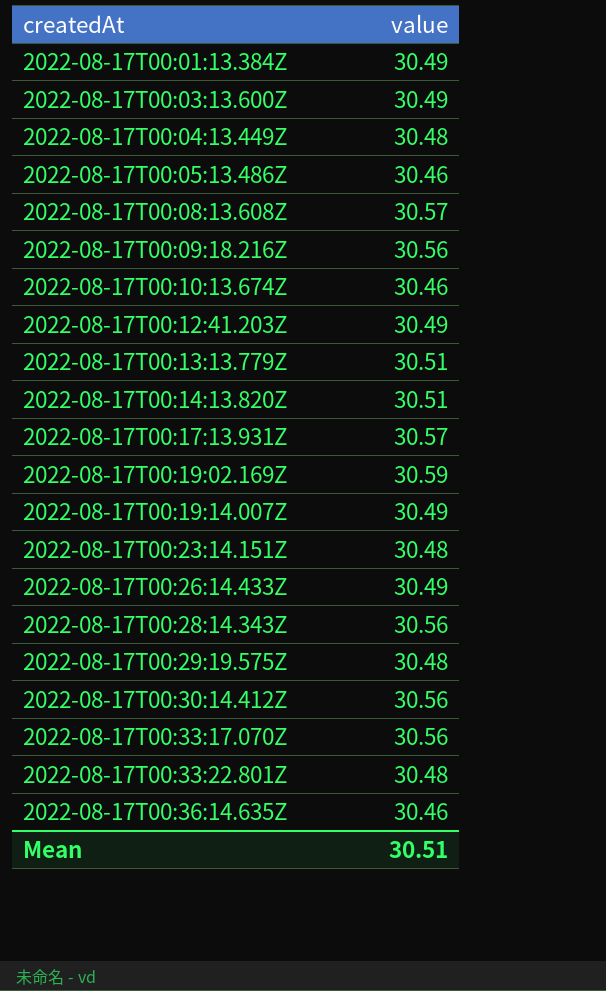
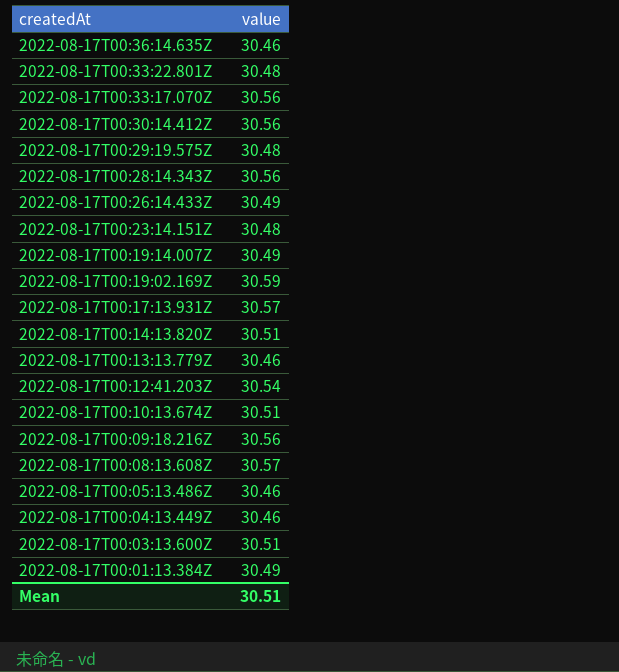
row order: createdAt ascending -> createdAt descending
2022-08-17T00:13:13.779Z | value: 30.51 -> 30.46
2022-08-17T00:12:41.203Z | value: 30.49 -> 30.54
2022-08-17T00:10:13.674Z | value: 30.46 -> 30.51
2022-08-17T00:04:13.449Z | value: 30.48 -> 30.46
2022-08-17T00:03:13.600Z | value: 30.49 -> 30.51

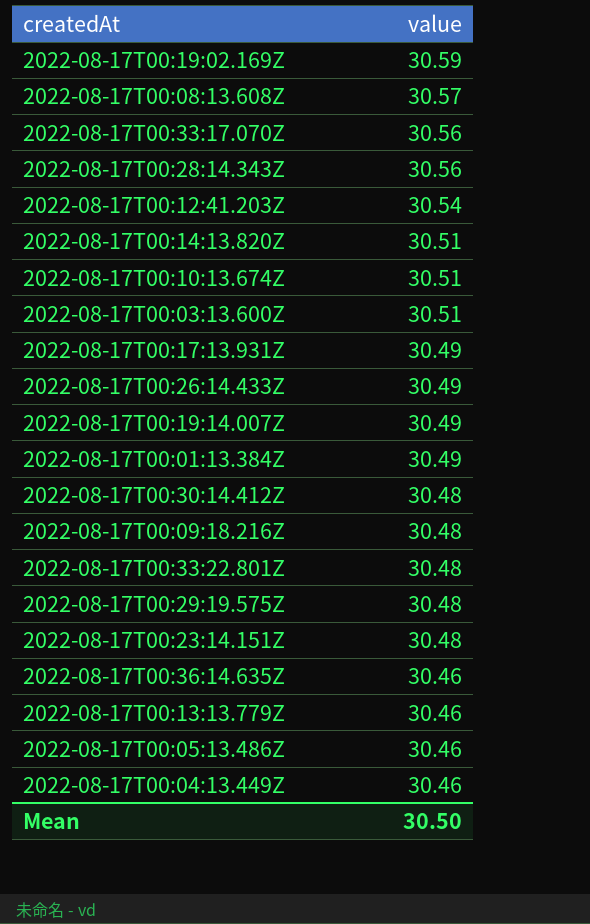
row order: createdAt descending -> value descending
2022-08-17T00:17:13.931Z | value: 30.57 -> 30.49
2022-08-17T00:30:14.412Z | value: 30.56 -> 30.48
2022-08-17T00:09:18.216Z | value: 30.56 -> 30.48
Mean | value: 30.51 -> 30.50

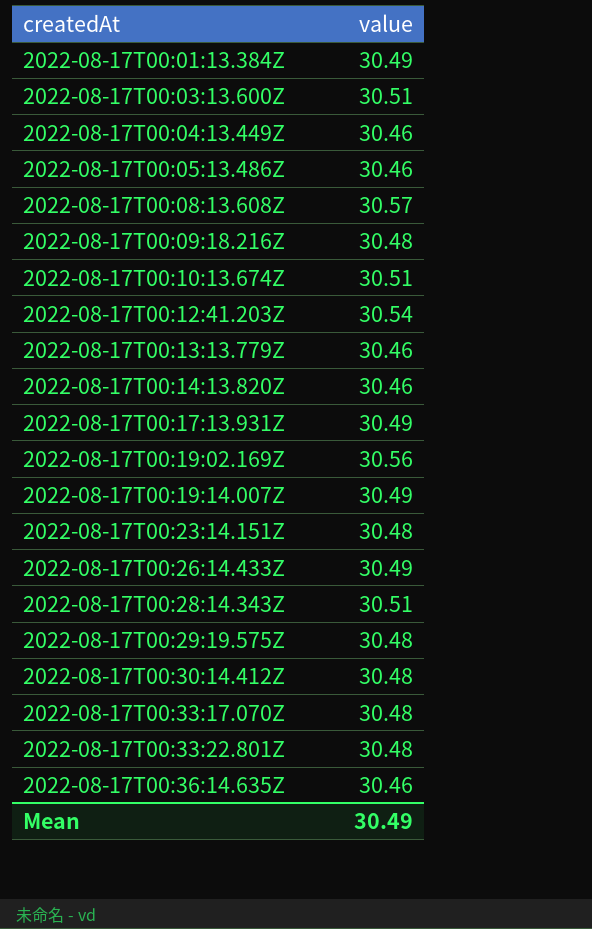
row order: value descending -> createdAt ascending
2022-08-17T00:14:13.820Z | value: 30.51 -> 30.46
2022-08-17T00:19:02.169Z | value: 30.59 -> 30.56
2022-08-17T00:28:14.343Z | value: 30.56 -> 30.51
2022-08-17T00:33:17.070Z | value: 30.56 -> 30.48
Mean | value: 30.50 -> 30.49

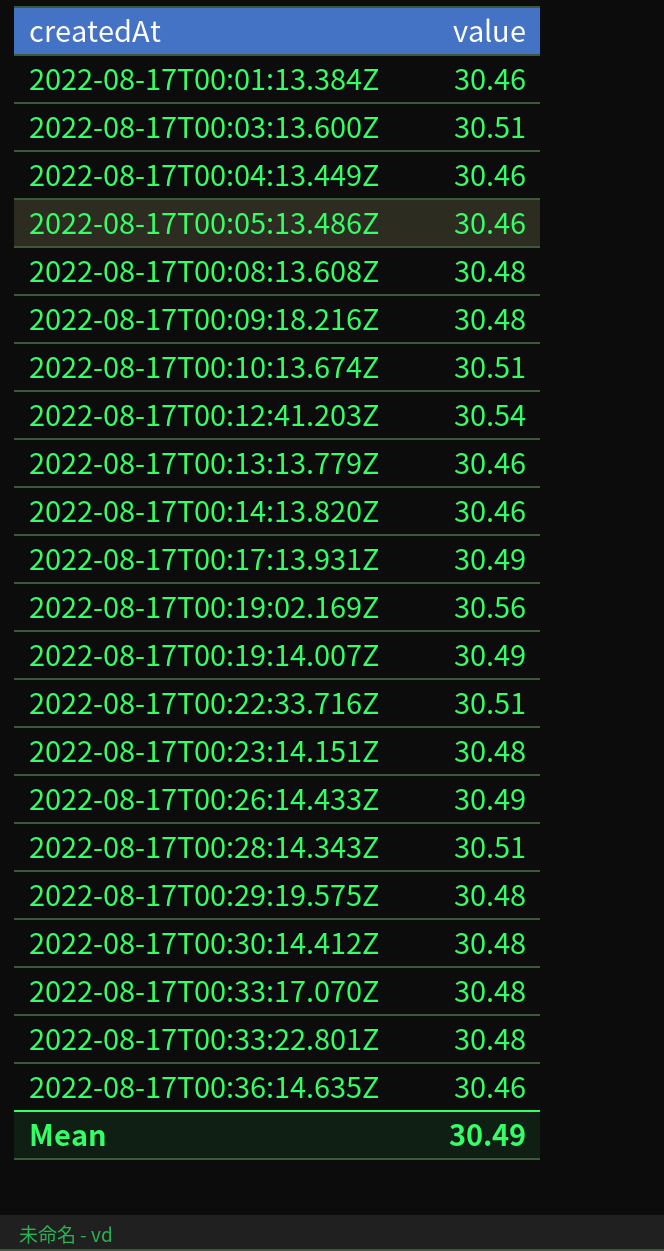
2022-08-17T00:01:13.384Z | value: 30.49 -> 30.46
2022-08-17T00:08:13.608Z | value: 30.57 -> 30.48
row 2022-08-17T00:22:33.716Z: none -> 30.51

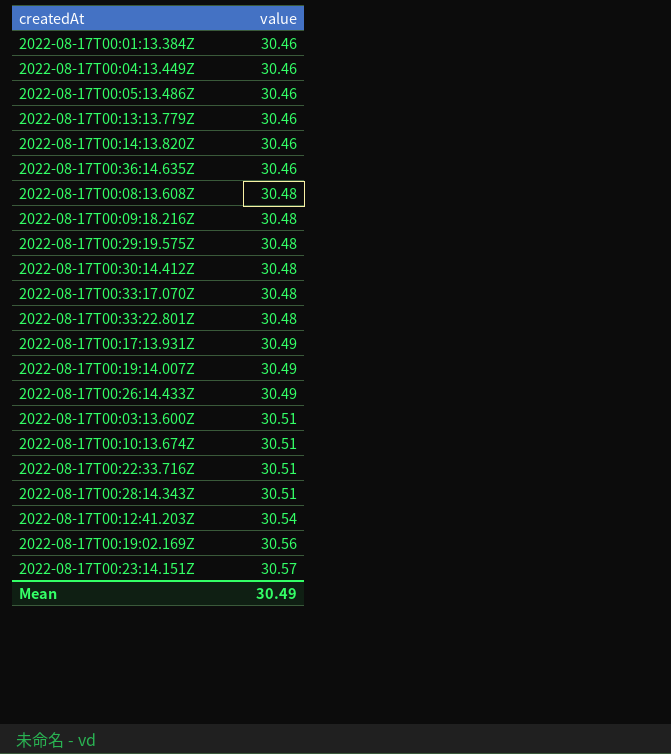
row order: createdAt ascending -> value ascending
2022-08-17T00:23:14.151Z | value: 30.48 -> 30.57

